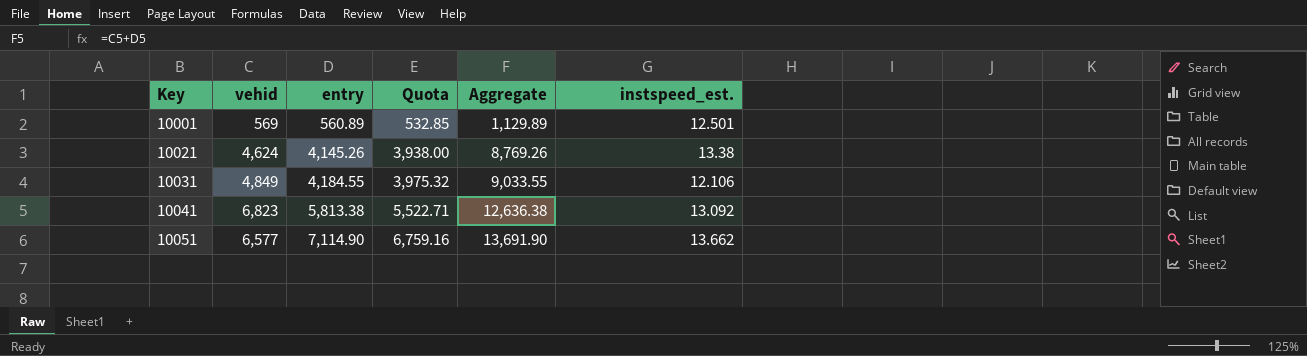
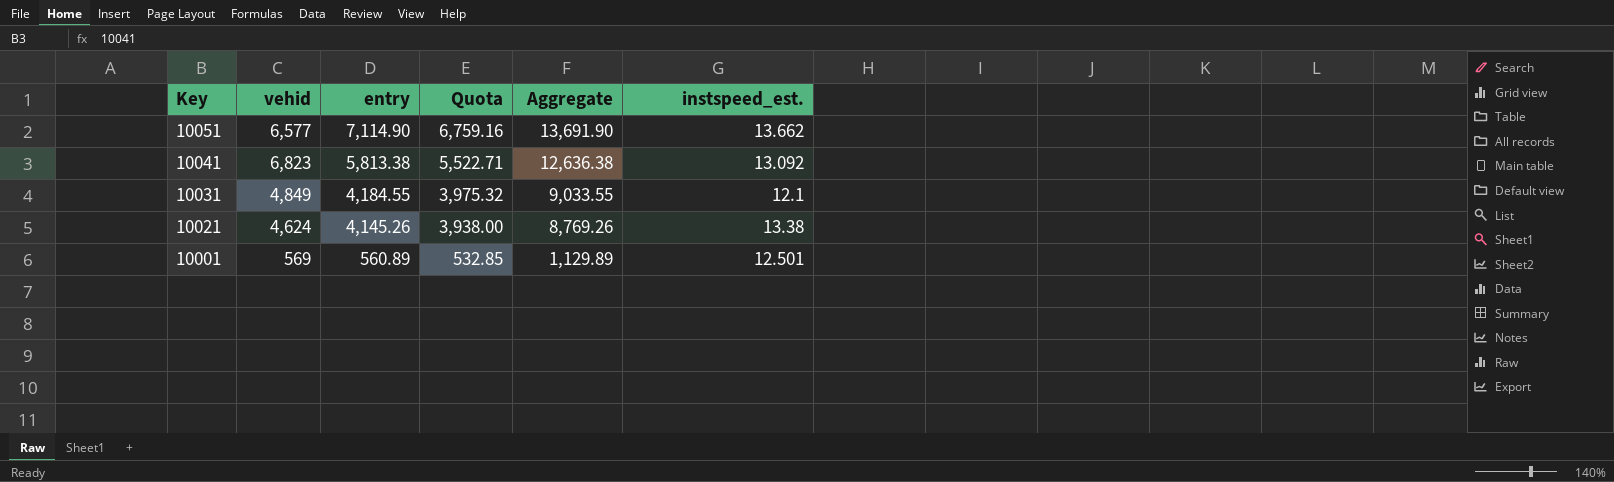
row order: Key ascending -> Key descending
10031 | instspeed_est.: 12.106 -> 12.1

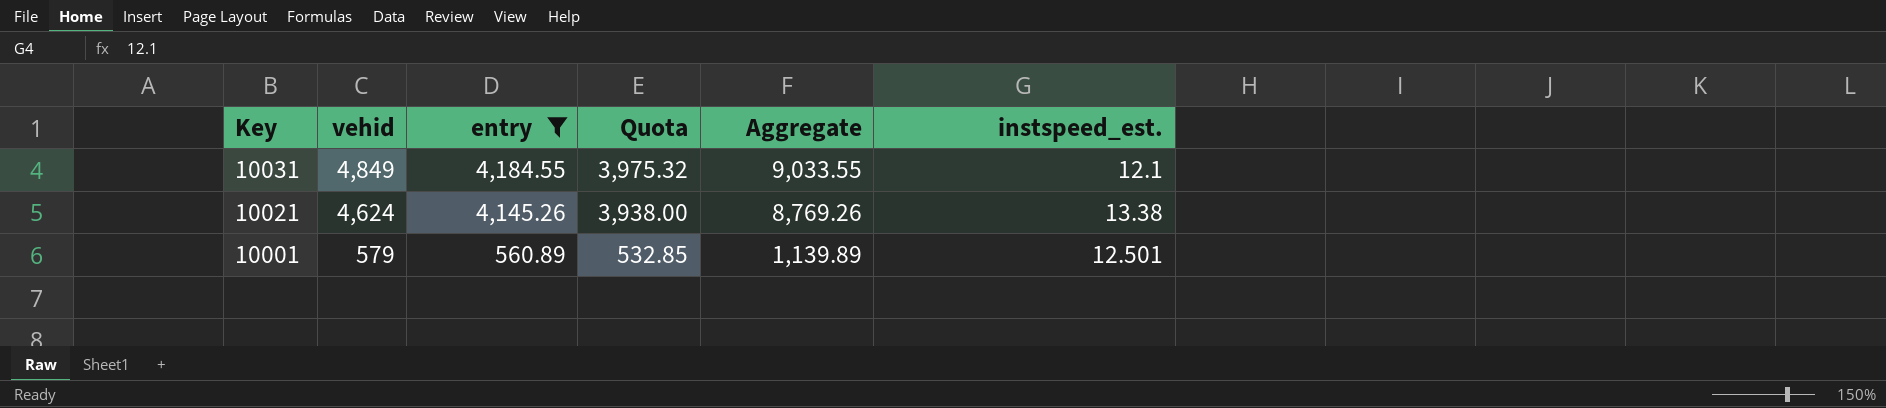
filter: none -> entry <= 4,184.55
10001 | vehid: 569 -> 579
10001 | Aggregate: 1,129.89 -> 1,139.89

